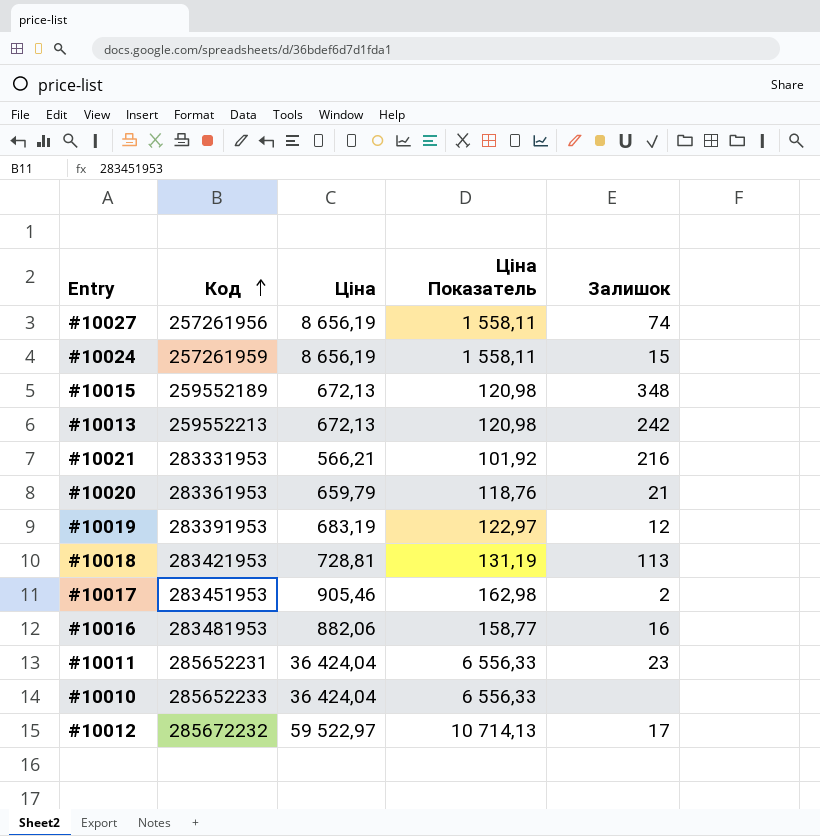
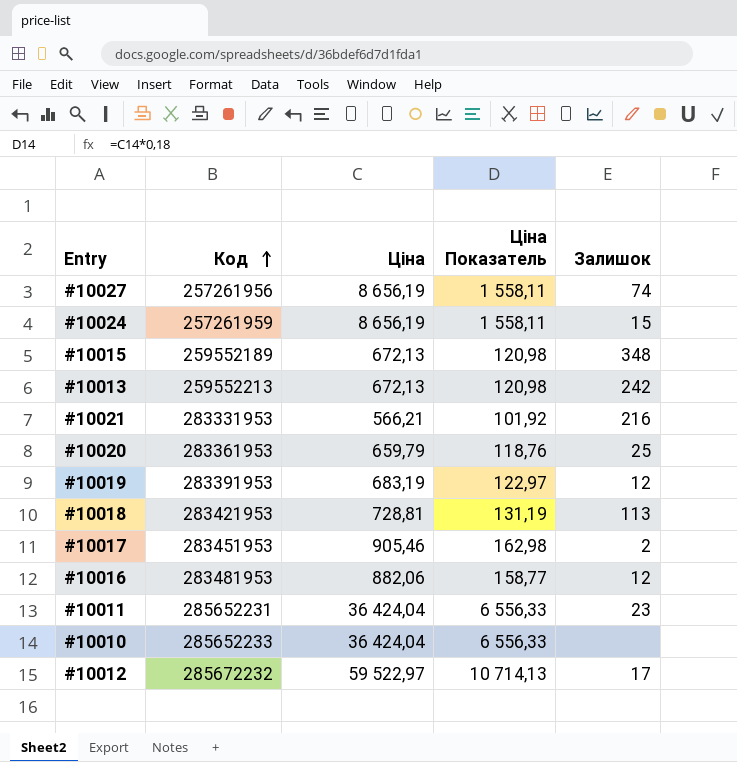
#10020 | Залишок: 21 -> 25
#10016 | Залишок: 16 -> 12

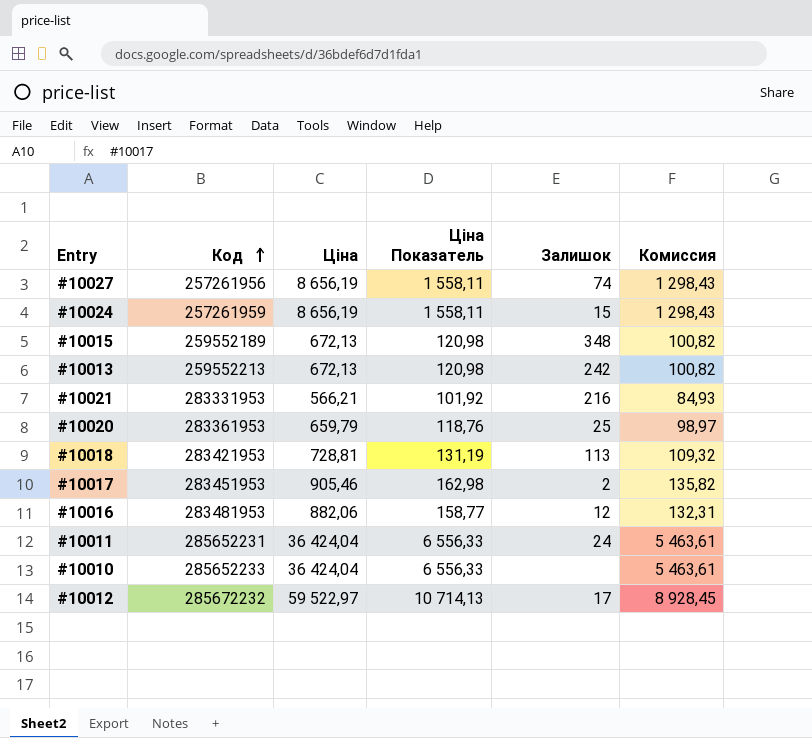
column Комиссия | formula: none -> [Ціна] * 0,15
row #10019: 283391953 | 683,19 | 122,97 | 12 -> none
#10011 | Залишок: 23 -> 24

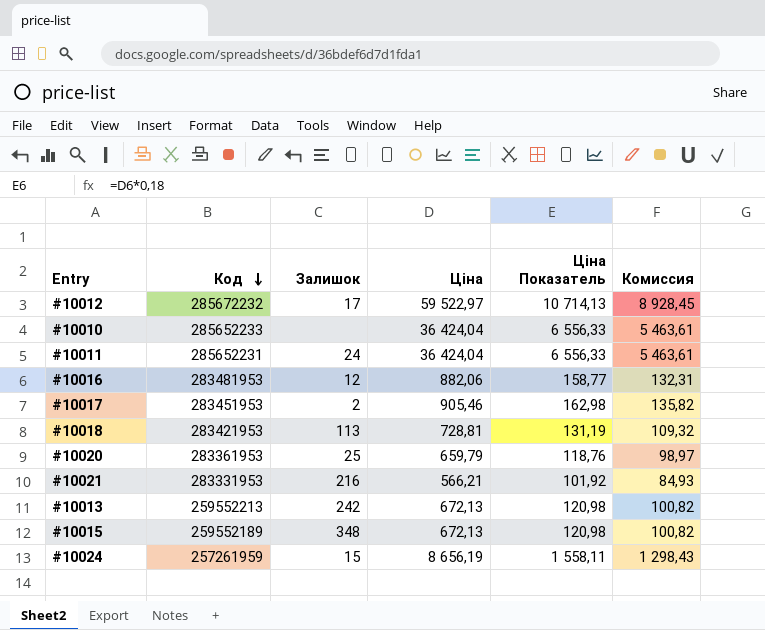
row order: Код ascending -> Код descending
column Залишок | position: 5 -> 3
row #10027: 257261956 | 8 656,19 | 1 558,11 | 74 | 1 298,43 -> none

